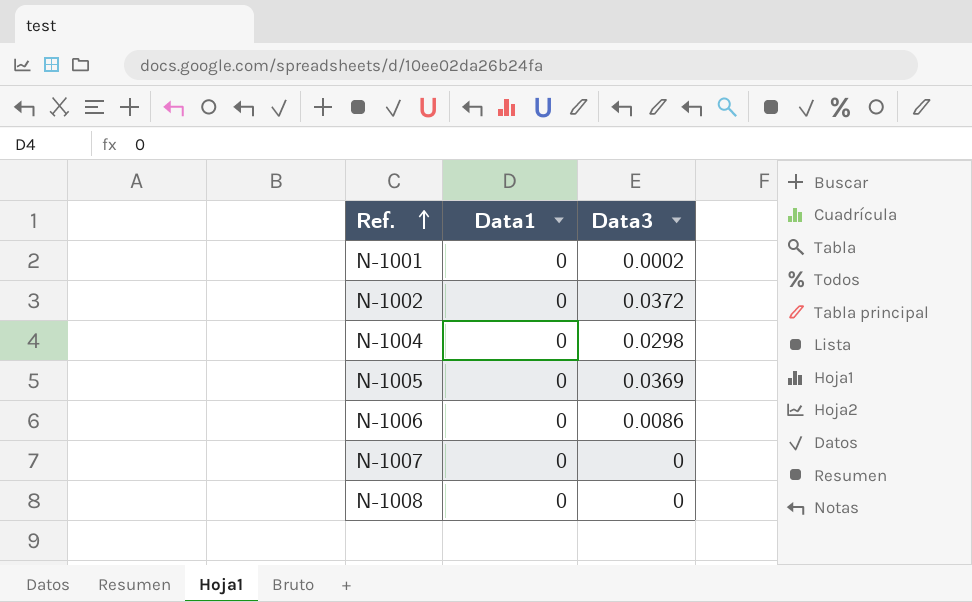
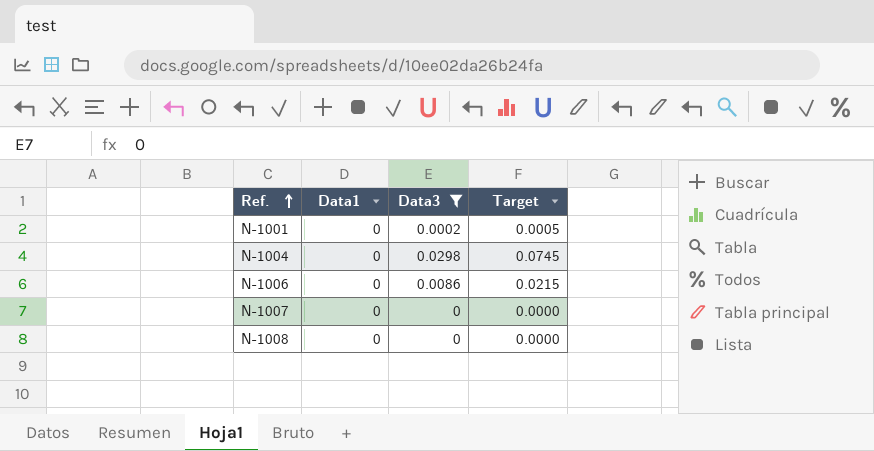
filter: none -> Data3 <= 0.0298
column Target | formula: none -> [Data3] * 2.5

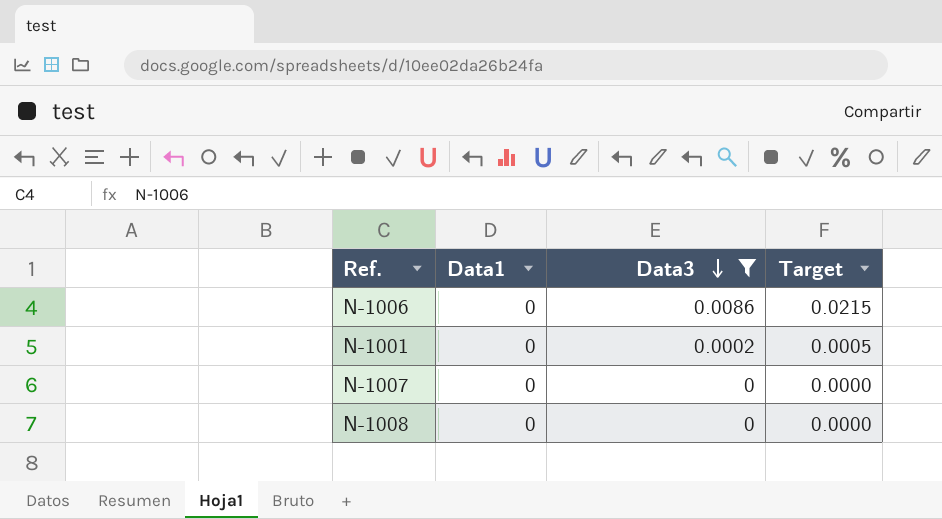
row order: Ref. ascending -> Data3 descending
row N-1004: 0 | 0.0298 | 0.0745 -> none

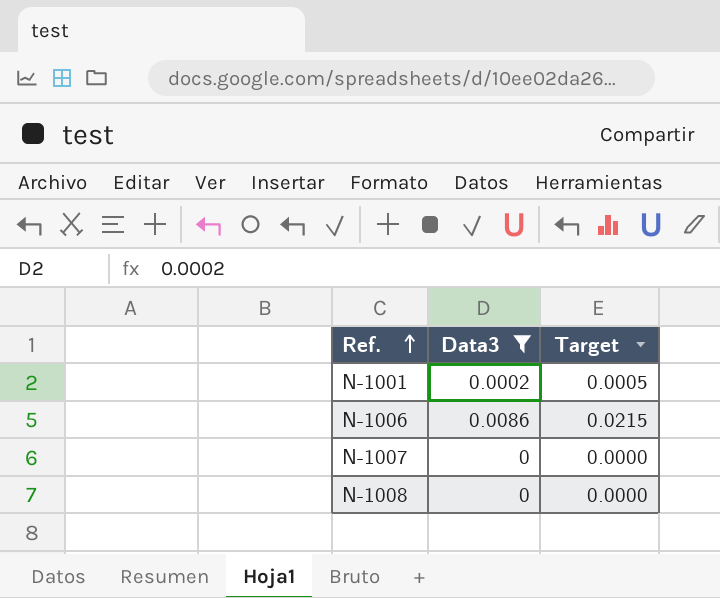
row order: Data3 descending -> Ref. ascending
column Data1 | position: 2 -> none

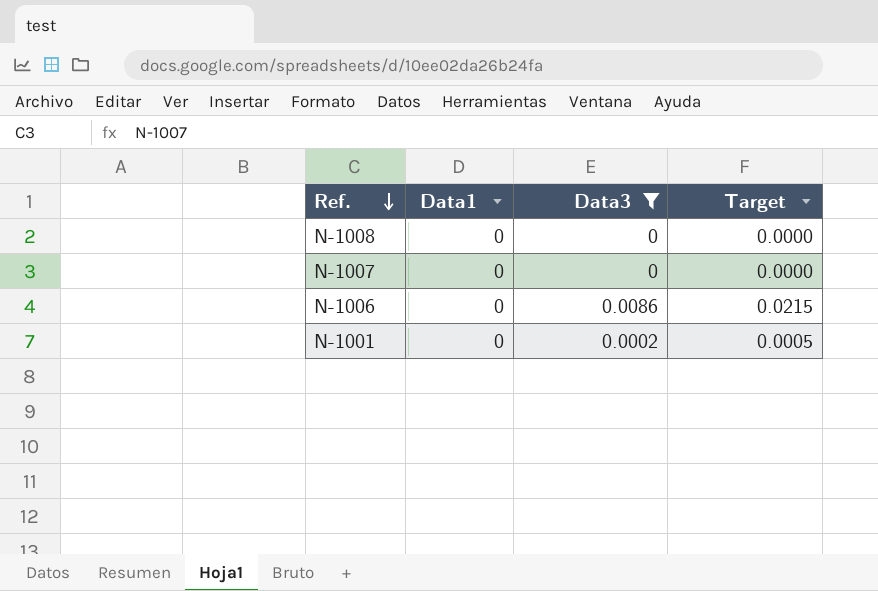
row order: Ref. ascending -> Ref. descending
column Data1 | position: none -> 2

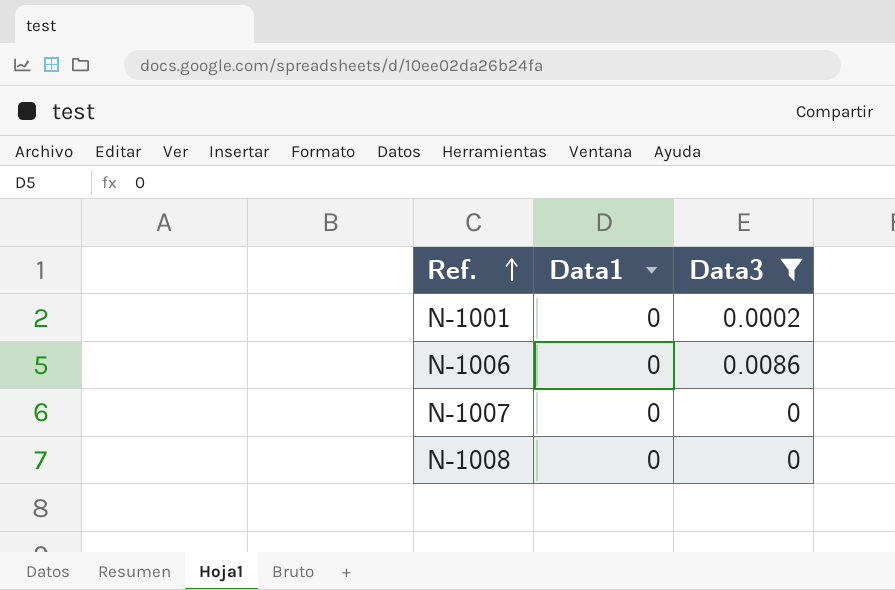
row order: Ref. descending -> Ref. ascending
column Target | formula: [Data3] * 2.5 -> none

